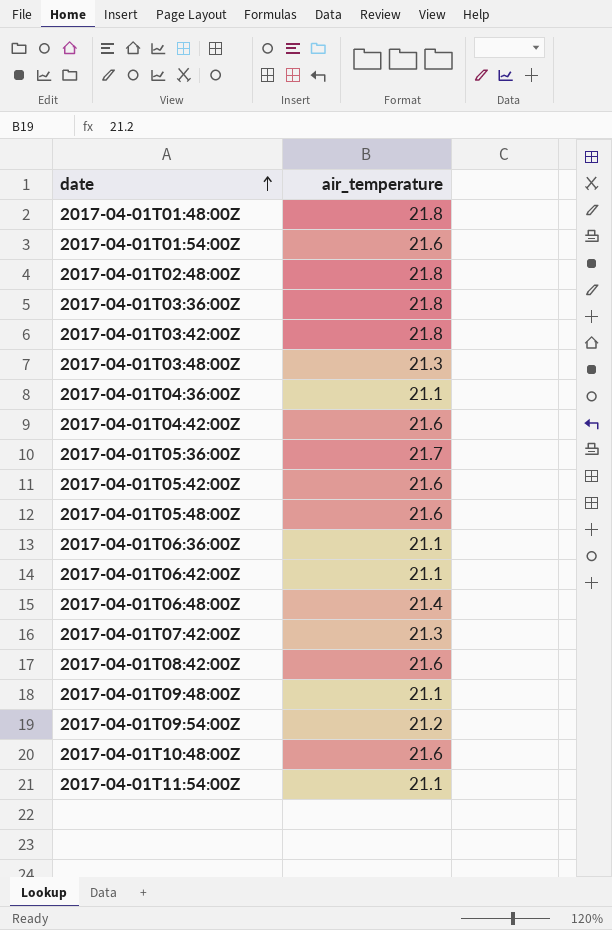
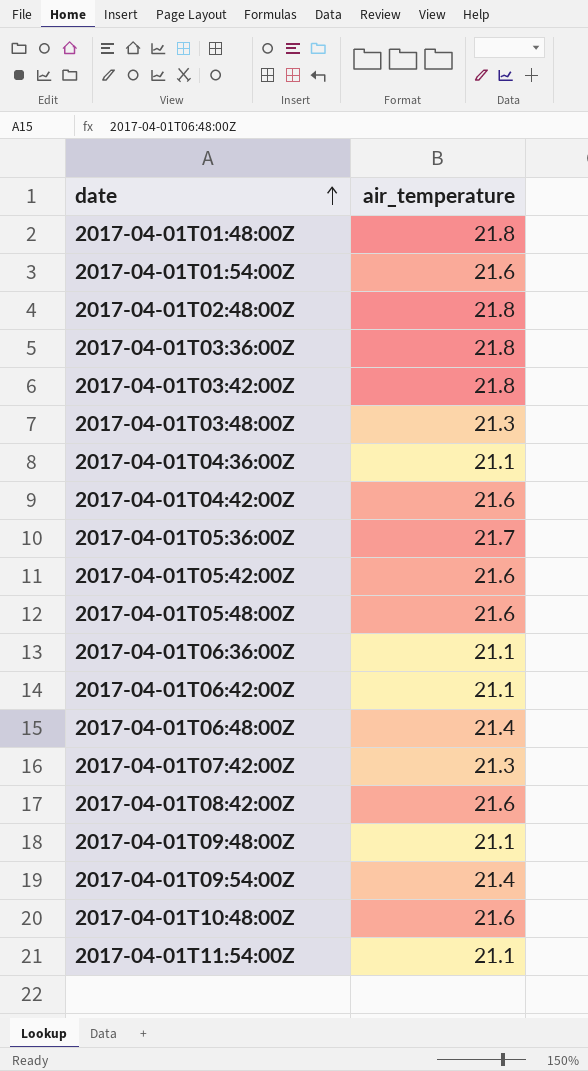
2017-04-01T09:54:00Z | air_temperature: 21.2 -> 21.4

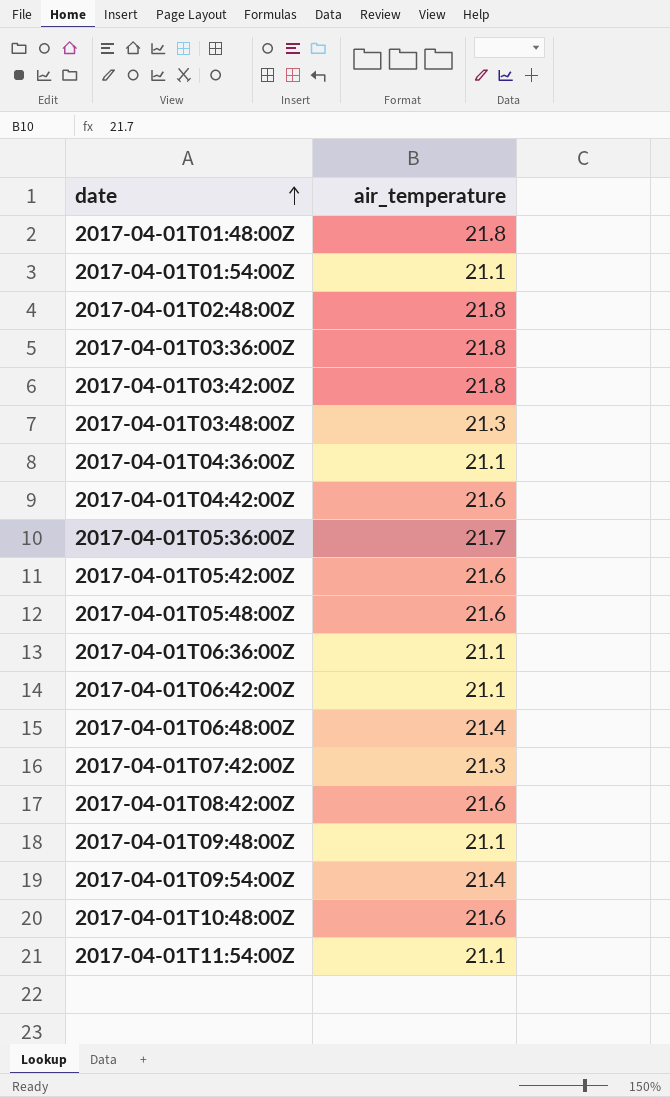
2017-04-01T01:54:00Z | air_temperature: 21.6 -> 21.1

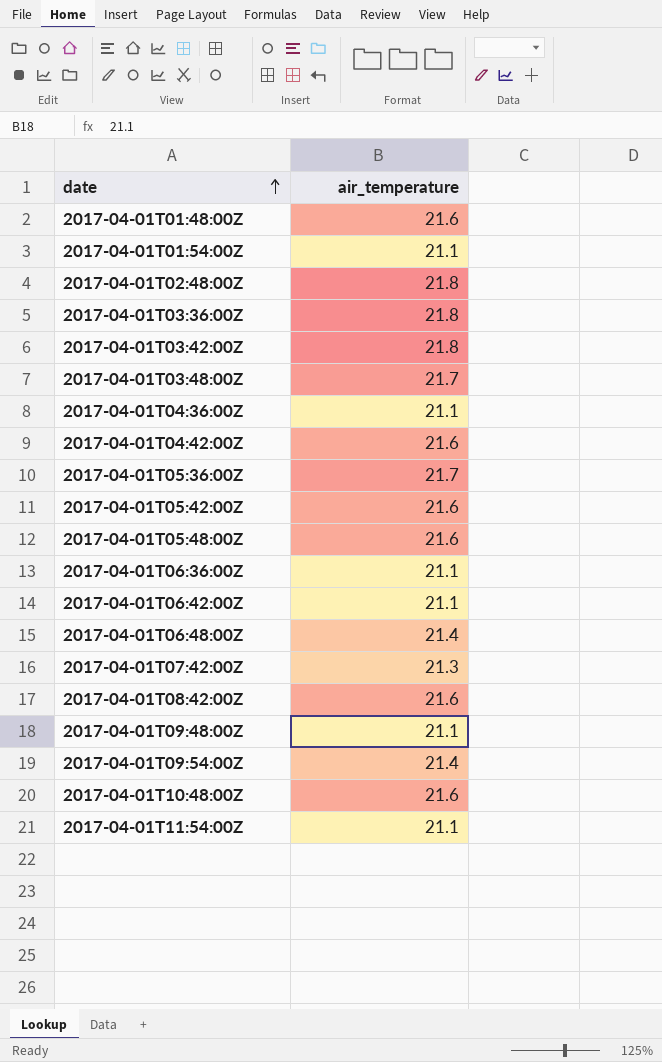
2017-04-01T01:48:00Z | air_temperature: 21.8 -> 21.6
2017-04-01T03:48:00Z | air_temperature: 21.3 -> 21.7

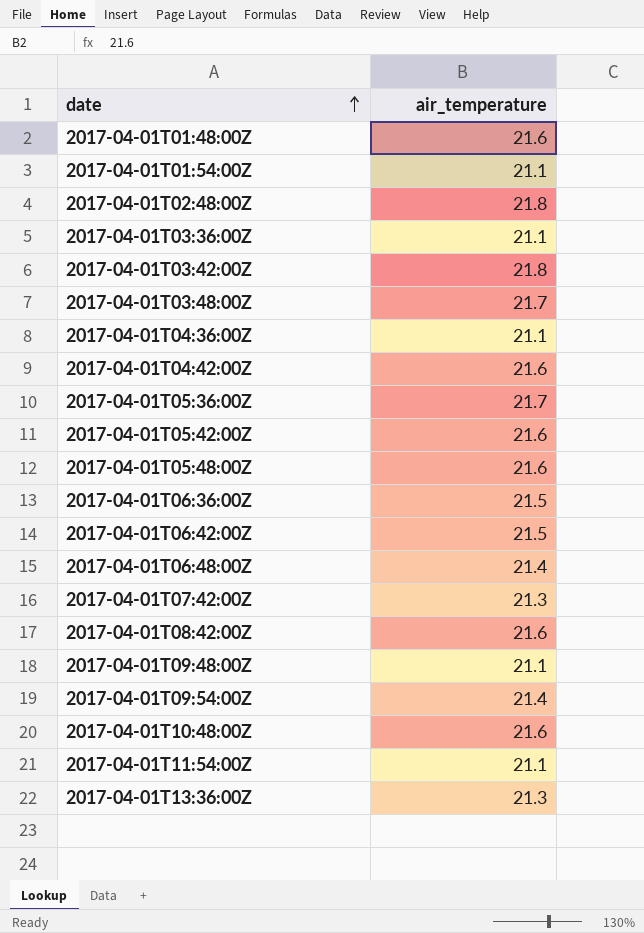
2017-04-01T03:36:00Z | air_temperature: 21.8 -> 21.1
2017-04-01T06:36:00Z | air_temperature: 21.1 -> 21.5
2017-04-01T06:42:00Z | air_temperature: 21.1 -> 21.5
row 2017-04-01T13:36:00Z: none -> 21.3

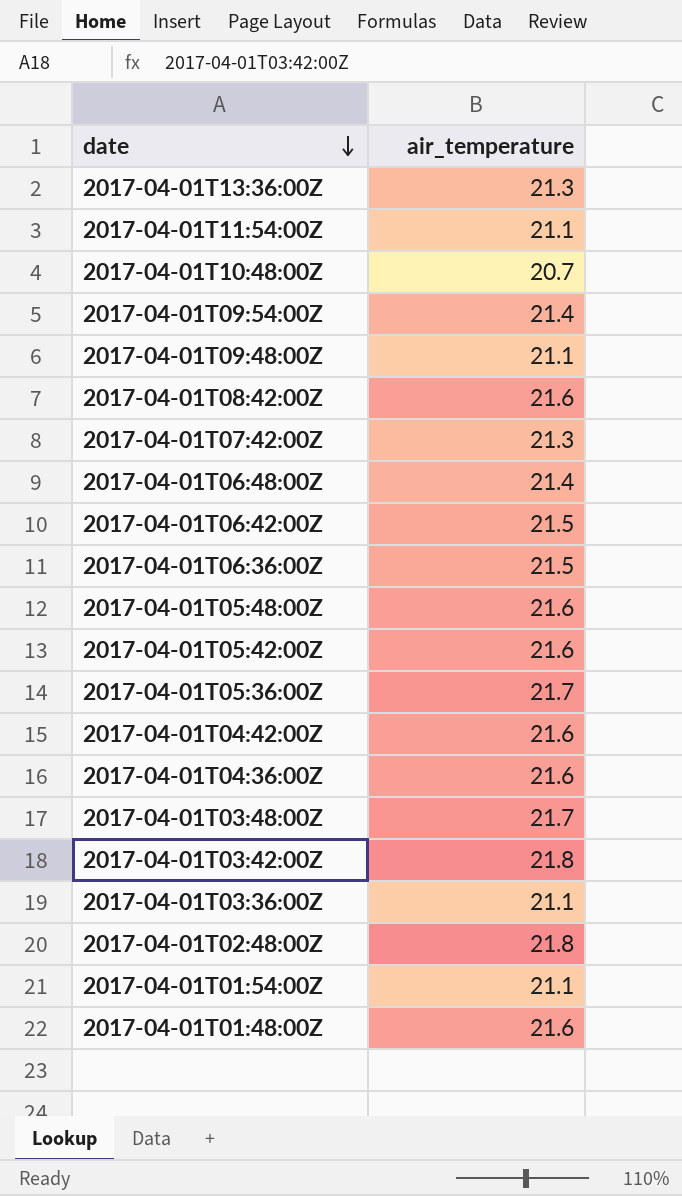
row order: date ascending -> date descending
2017-04-01T10:48:00Z | air_temperature: 21.6 -> 20.7
2017-04-01T04:36:00Z | air_temperature: 21.1 -> 21.6

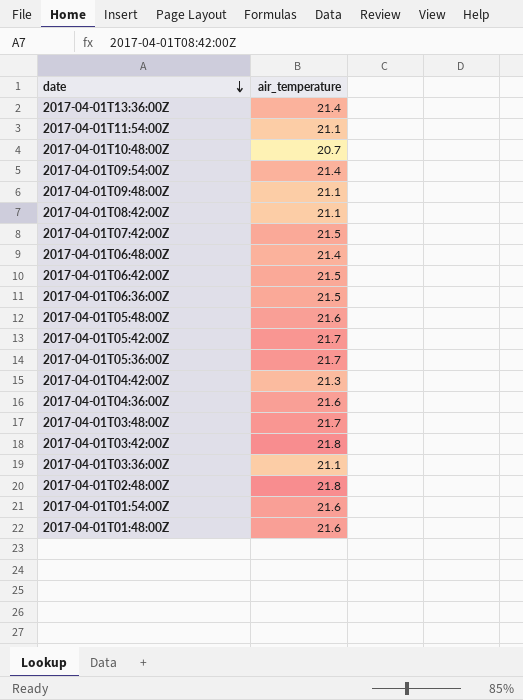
2017-04-01T13:36:00Z | air_temperature: 21.3 -> 21.4
2017-04-01T08:42:00Z | air_temperature: 21.6 -> 21.1
2017-04-01T07:42:00Z | air_temperature: 21.3 -> 21.5
2017-04-01T05:42:00Z | air_temperature: 21.6 -> 21.7
2017-04-01T04:42:00Z | air_temperature: 21.6 -> 21.3
2017-04-01T01:54:00Z | air_temperature: 21.1 -> 21.6

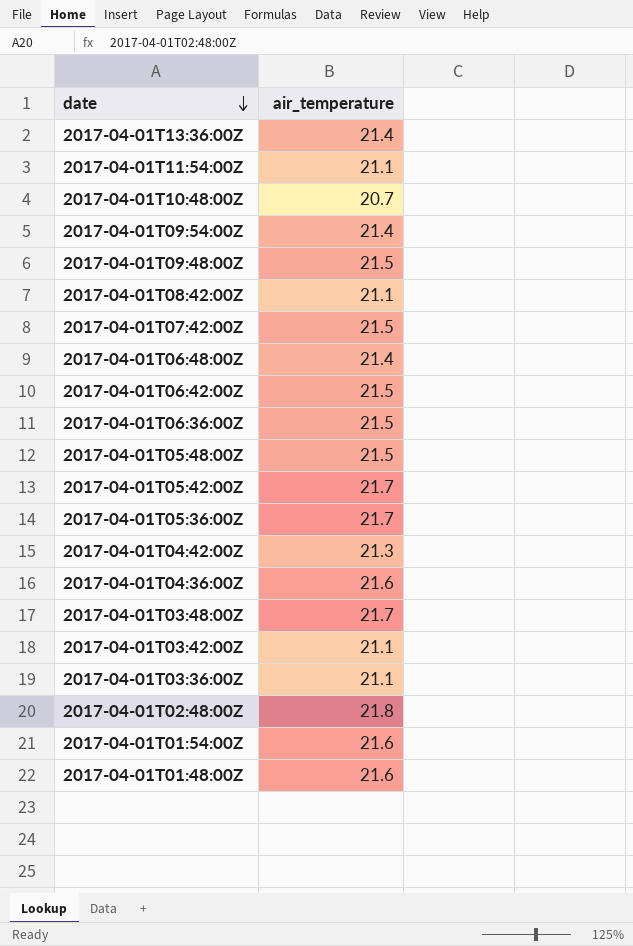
2017-04-01T09:48:00Z | air_temperature: 21.1 -> 21.5
2017-04-01T05:48:00Z | air_temperature: 21.6 -> 21.5
2017-04-01T03:42:00Z | air_temperature: 21.8 -> 21.1

